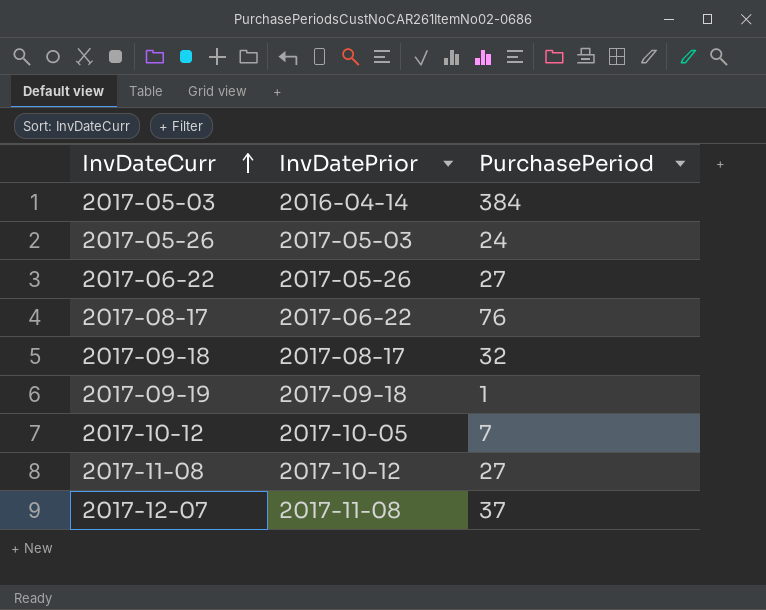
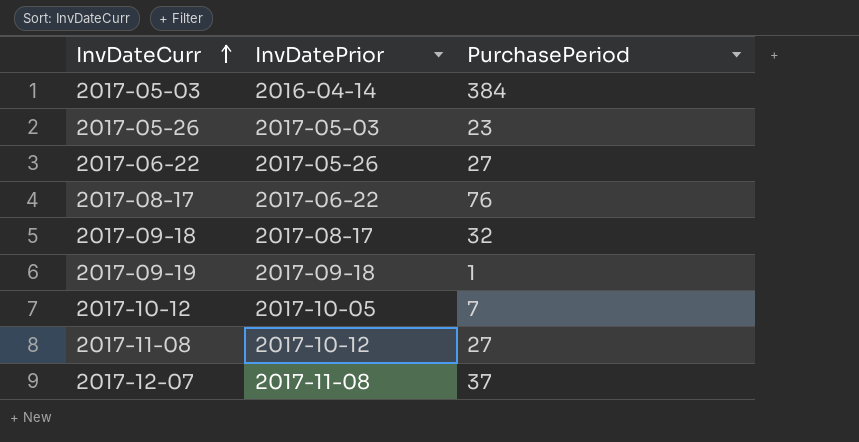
2017-05-26 | PurchasePeriod: 24 -> 23

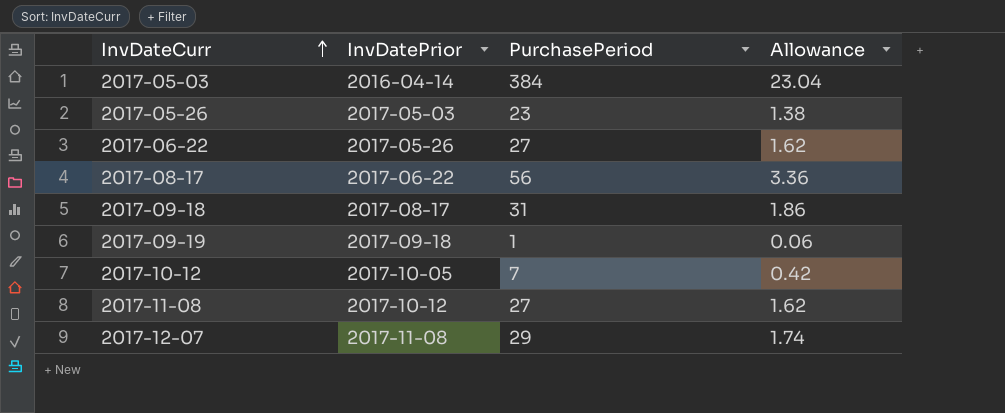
column Allowance | formula: none -> [PurchasePeriod] * 0.06
2017-08-17 | PurchasePeriod: 76 -> 56
2017-09-18 | PurchasePeriod: 32 -> 31
2017-12-07 | PurchasePeriod: 37 -> 29

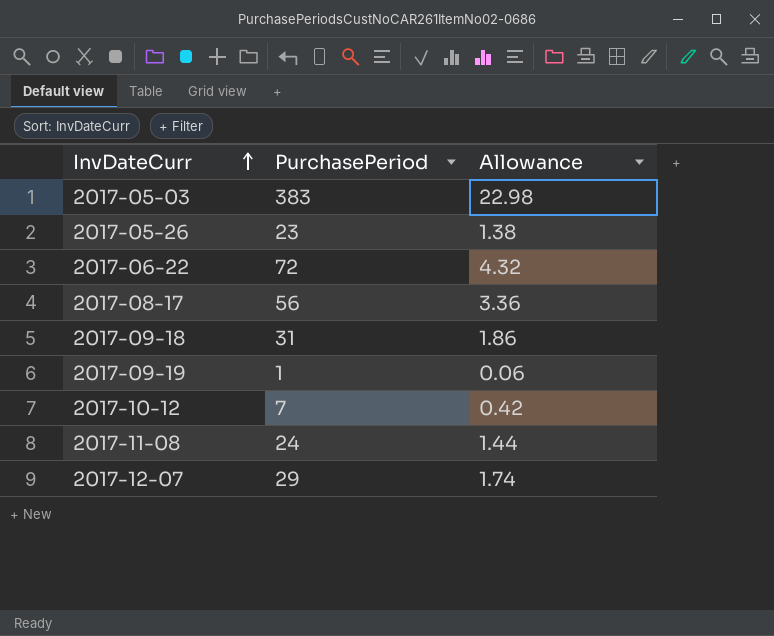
column InvDatePrior | position: 2 -> none
2017-05-03 | PurchasePeriod: 384 -> 383
2017-05-03 | Allowance: 23.04 -> 22.98
2017-06-22 | PurchasePeriod: 27 -> 72
2017-06-22 | Allowance: 1.62 -> 4.32
2017-11-08 | PurchasePeriod: 27 -> 24
2017-11-08 | Allowance: 1.62 -> 1.44

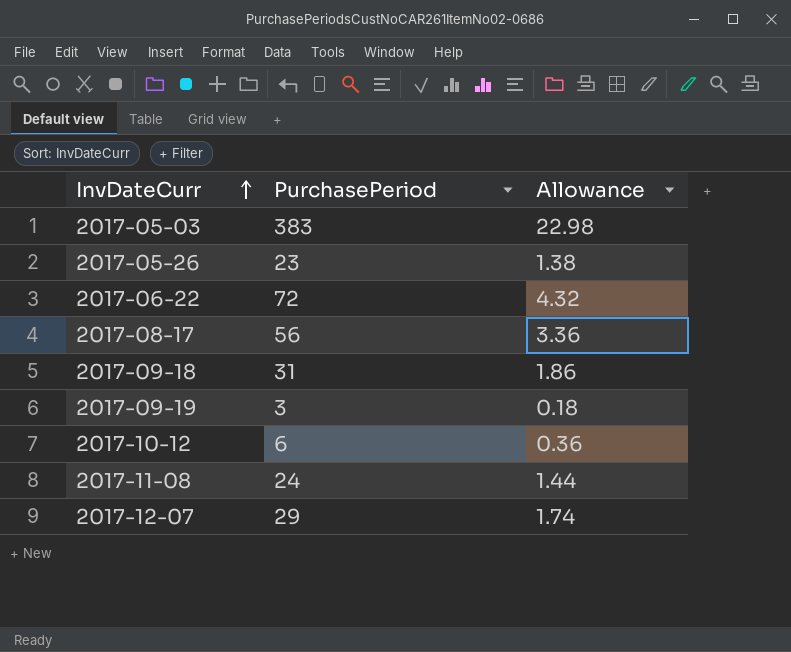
2017-09-19 | PurchasePeriod: 1 -> 3
2017-09-19 | Allowance: 0.06 -> 0.18
2017-10-12 | PurchasePeriod: 7 -> 6
2017-10-12 | Allowance: 0.42 -> 0.36

